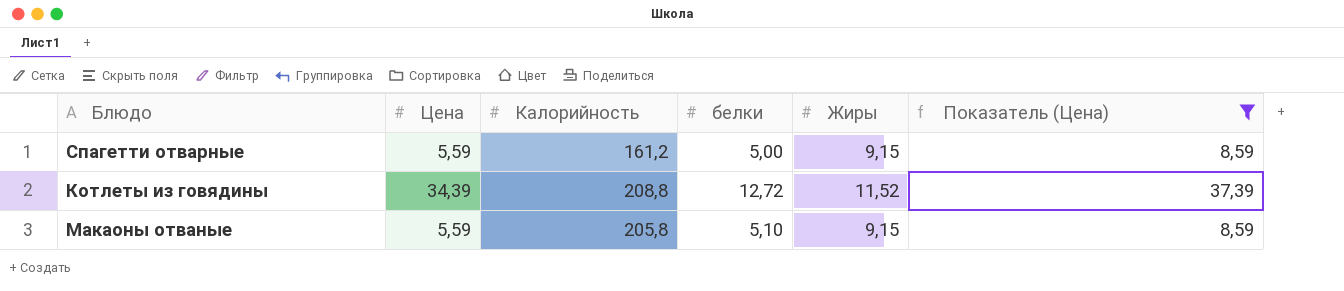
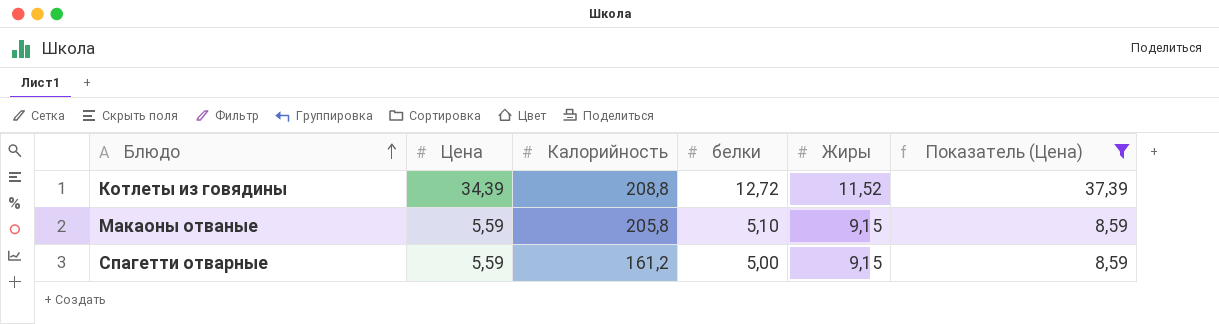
row order: none -> Блюдо ascending

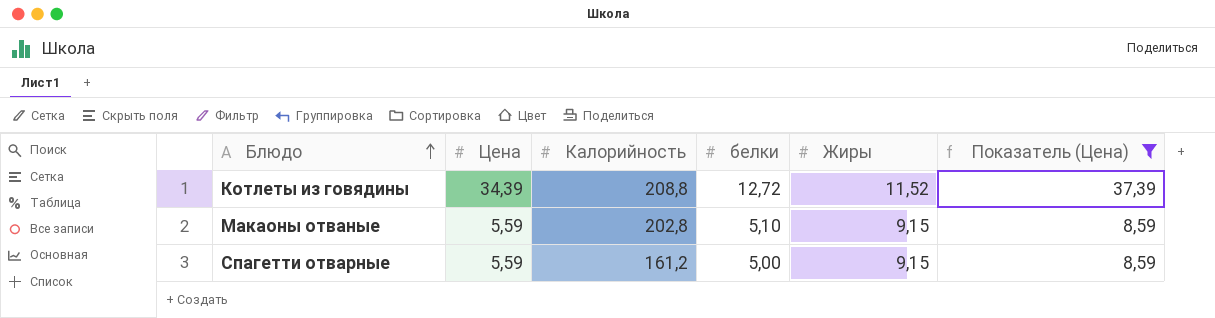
Макаоны отваные | Калорийность: 205,8 -> 202,8

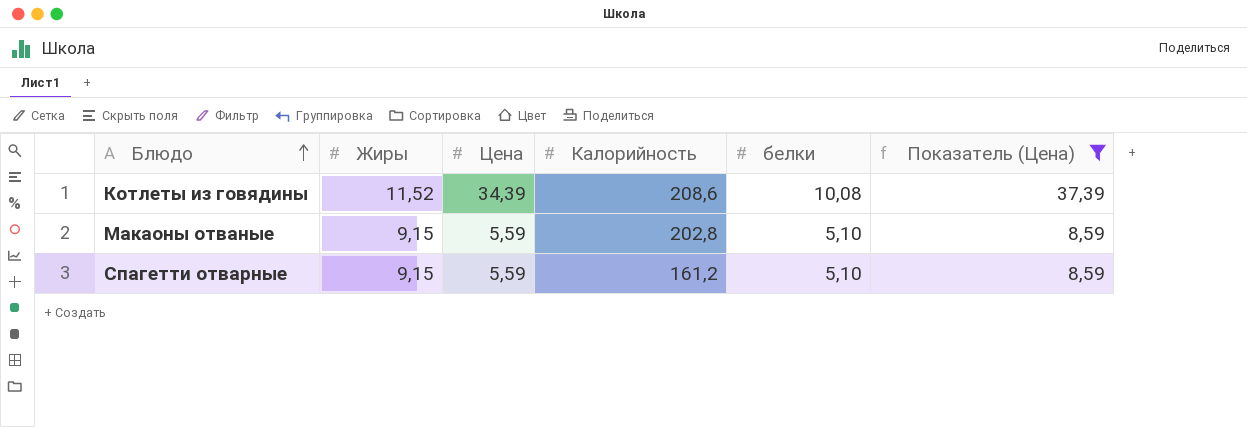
column Жиры | position: 5 -> 2
Котлеты из говядины | Калорийность: 208,8 -> 208,6
Котлеты из говядины | белки: 12,72 -> 10,08
Спагетти отварные | белки: 5,00 -> 5,10

